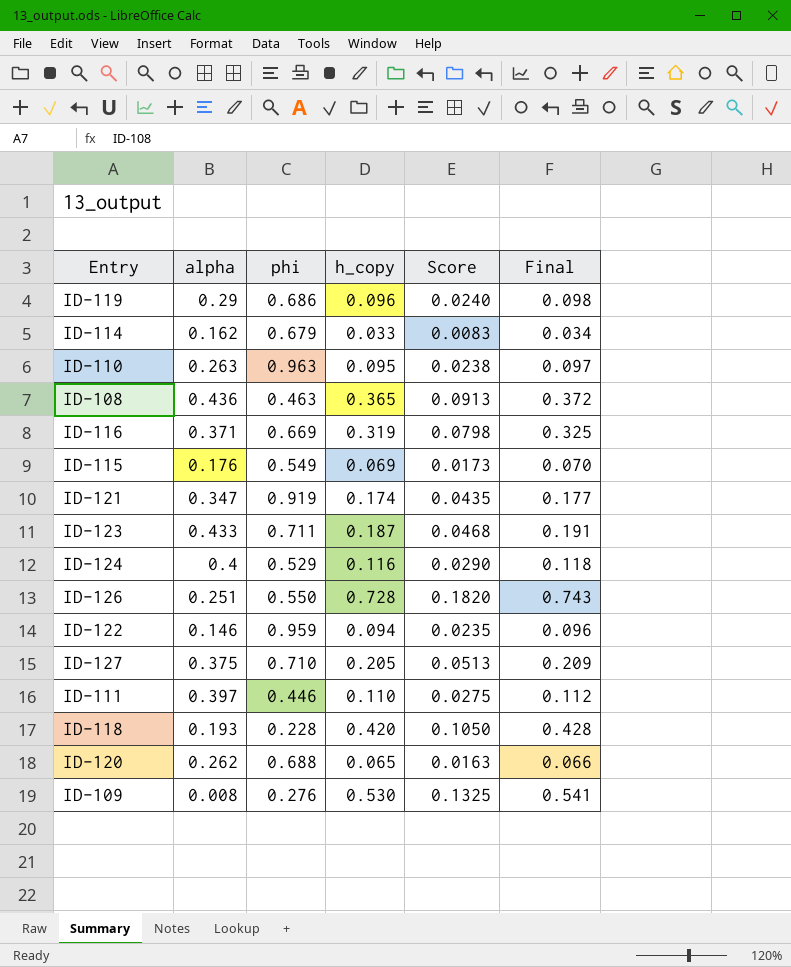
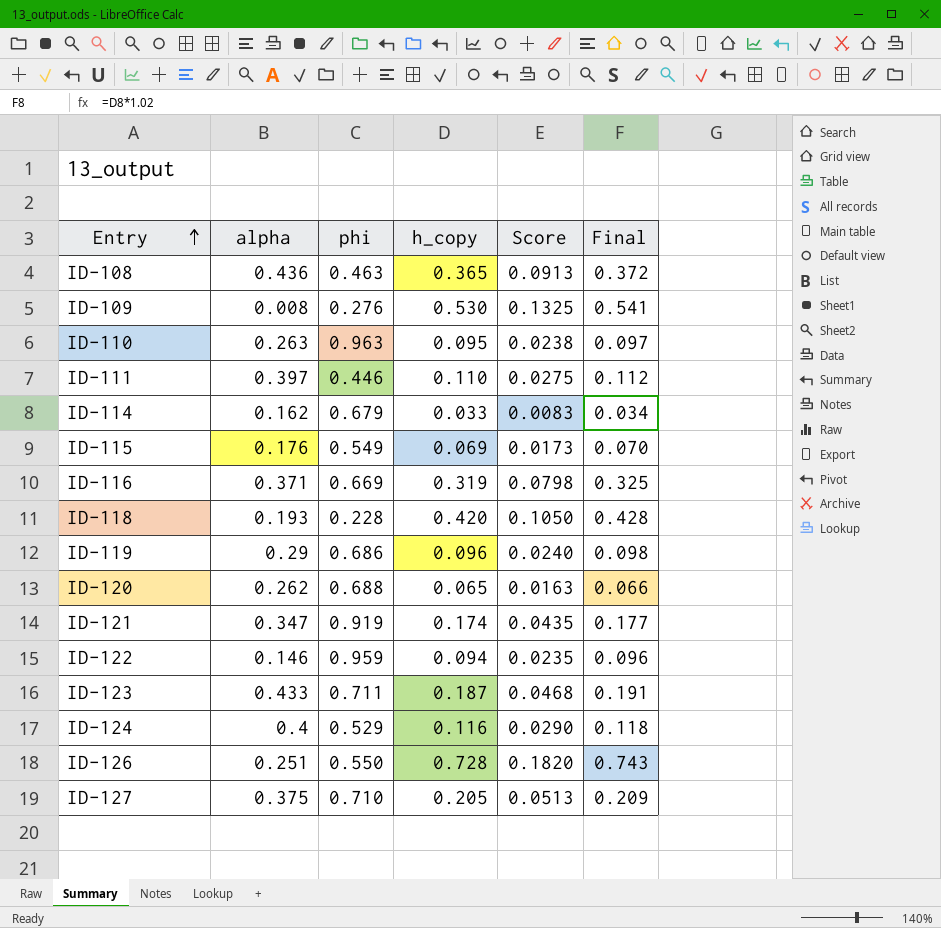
row order: none -> Entry ascending

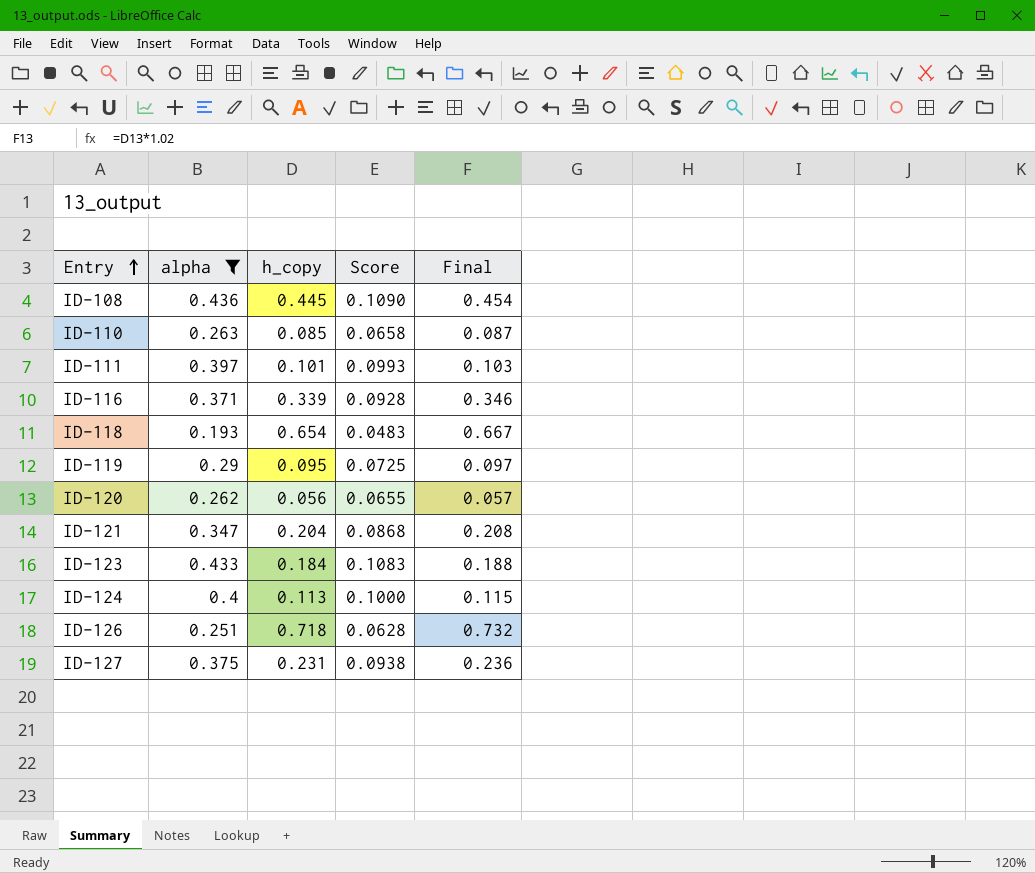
filter: none -> alpha >= 0.193
column phi | position: 3 -> none
column Score | formula: [h_copy] * 0.25 -> [alpha] * 0.25
ID-108 | h_copy: 0.365 -> 0.445
ID-108 | Final: 0.372 -> 0.454
ID-110 | h_copy: 0.095 -> 0.085
ID-110 | Final: 0.097 -> 0.087
ID-111 | h_copy: 0.110 -> 0.101
ID-111 | Final: 0.112 -> 0.103
ID-116 | h_copy: 0.319 -> 0.339
ID-116 | Final: 0.325 -> 0.346
ID-118 | h_copy: 0.420 -> 0.654
ID-118 | Final: 0.428 -> 0.667
ID-119 | h_copy: 0.096 -> 0.095
ID-119 | Final: 0.098 -> 0.097
ID-120 | h_copy: 0.065 -> 0.056
ID-120 | Final: 0.066 -> 0.057
ID-121 | h_copy: 0.174 -> 0.204
ID-121 | Final: 0.177 -> 0.208
ID-123 | h_copy: 0.187 -> 0.184
ID-123 | Final: 0.191 -> 0.188
ID-124 | h_copy: 0.116 -> 0.113
ID-124 | Final: 0.118 -> 0.115
ID-126 | h_copy: 0.728 -> 0.718
ID-126 | Final: 0.743 -> 0.732
ID-127 | h_copy: 0.205 -> 0.231
ID-127 | Final: 0.209 -> 0.236

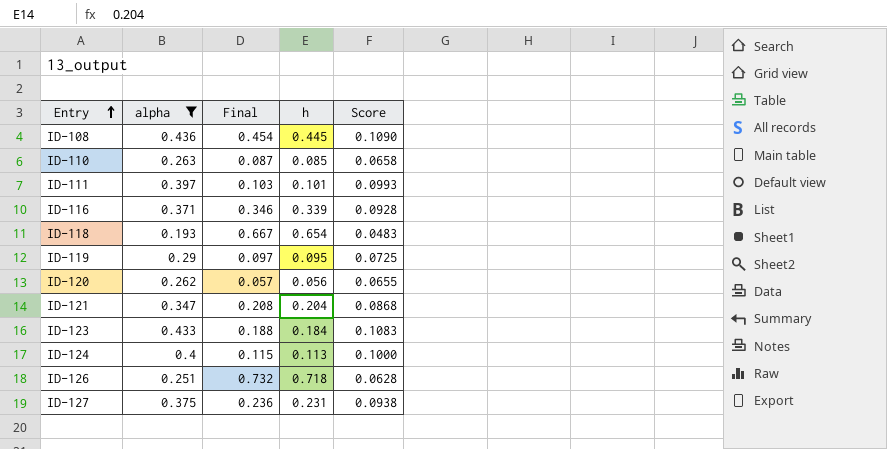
column Final | position: 5 -> 3
column name: h_copy -> h

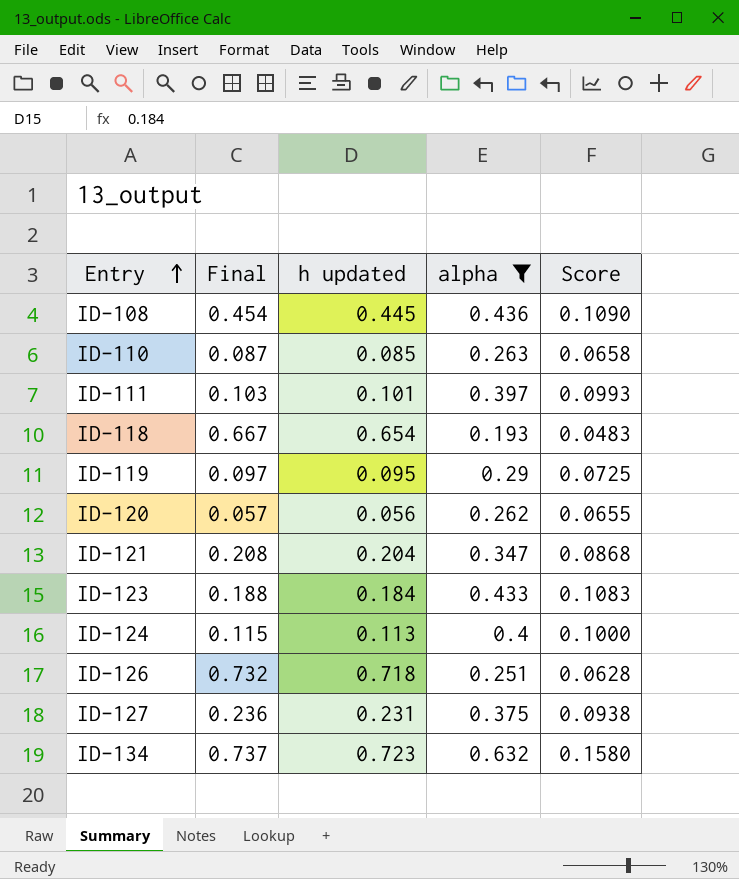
column name: h -> h updated
column alpha | position: 2 -> 4
row ID-116: 0.371 | 0.346 | 0.339 | 0.0928 -> none
row ID-134: none -> 0.737 | 0.723 | 0.632 | 0.1580

